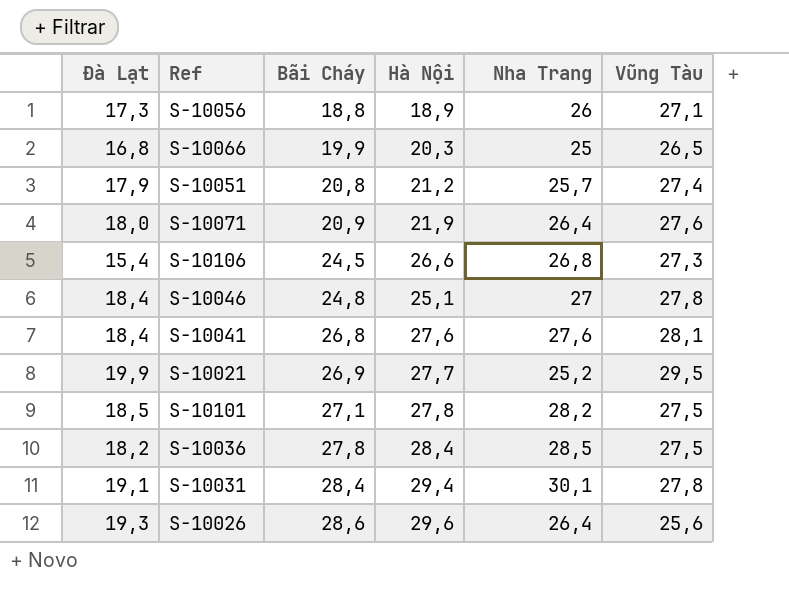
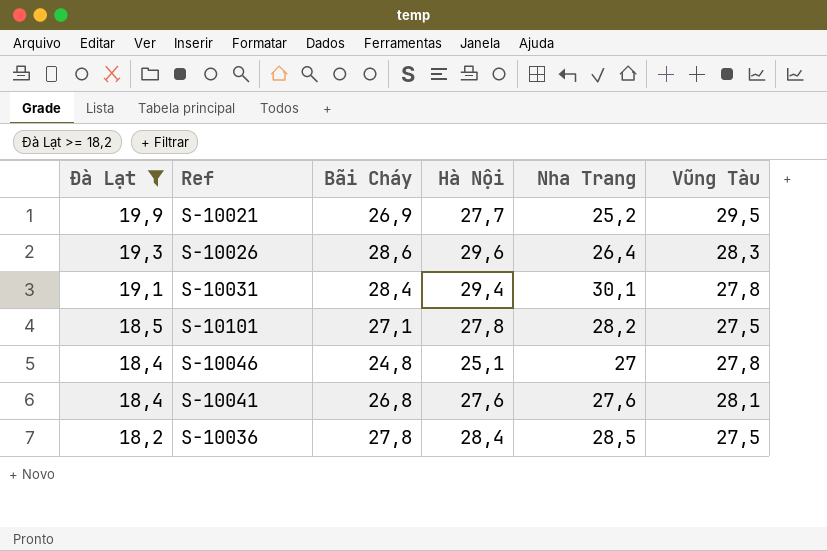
filter: none -> Đà Lạt >= 18,2
row order: Bãi Cháy ascending -> Đà Lạt descending
S-10026 | Vũng Tàu: 25,6 -> 28,3

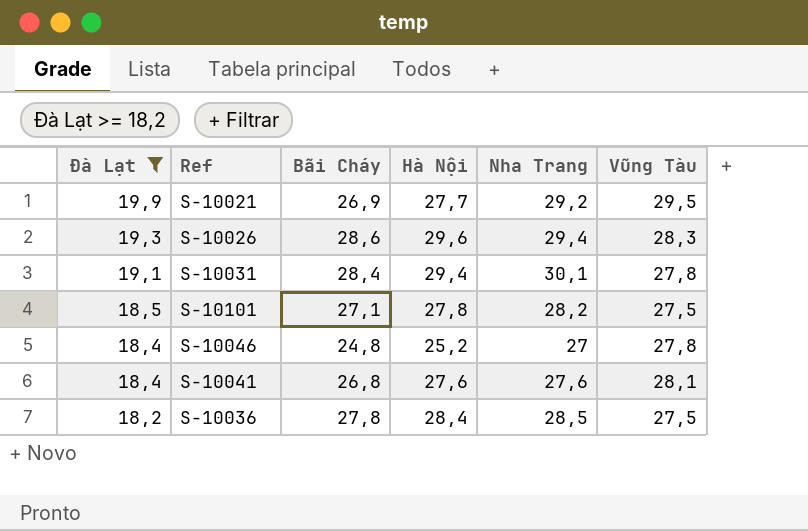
S-10021 | Nha Trang: 25,2 -> 29,2
S-10026 | Nha Trang: 26,4 -> 29,4
S-10046 | Hà Nội: 25,1 -> 25,2

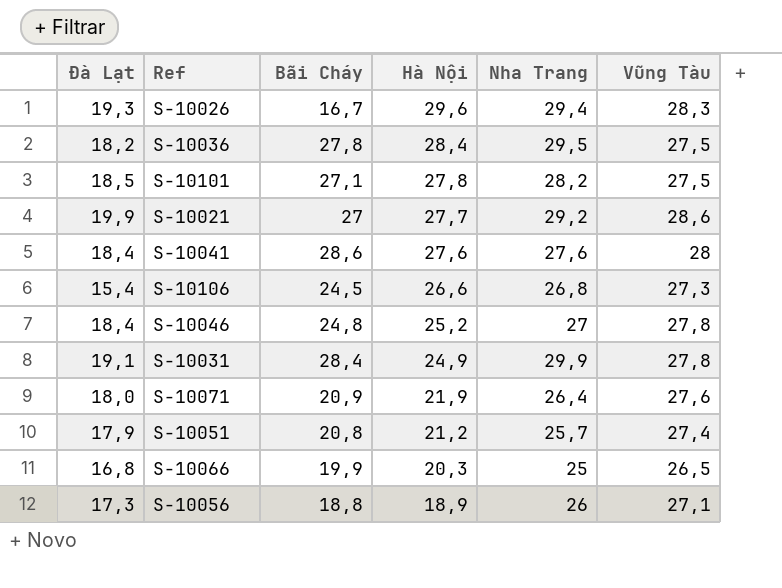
filter: Đà Lạt >= 18,2 -> none
row order: Đà Lạt descending -> Hà Nội descending
S-10026 | Bãi Cháy: 28,6 -> 16,7
S-10036 | Nha Trang: 28,5 -> 29,5
S-10021 | Bãi Cháy: 26,9 -> 27
S-10021 | Vũng Tàu: 29,5 -> 28,6
S-10041 | Bãi Cháy: 26,8 -> 28,6
S-10041 | Vũng Tàu: 28,1 -> 28
S-10031 | Hà Nội: 29,4 -> 24,9
S-10031 | Nha Trang: 30,1 -> 29,9

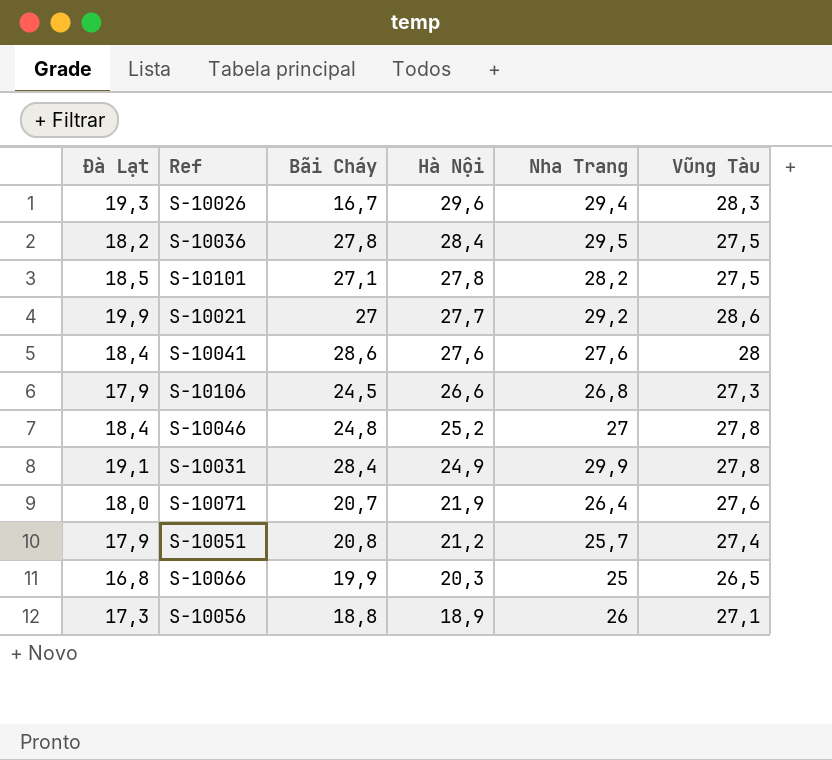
S-10106 | Đà Lạt: 15,4 -> 17,9
S-10071 | Bãi Cháy: 20,9 -> 20,7

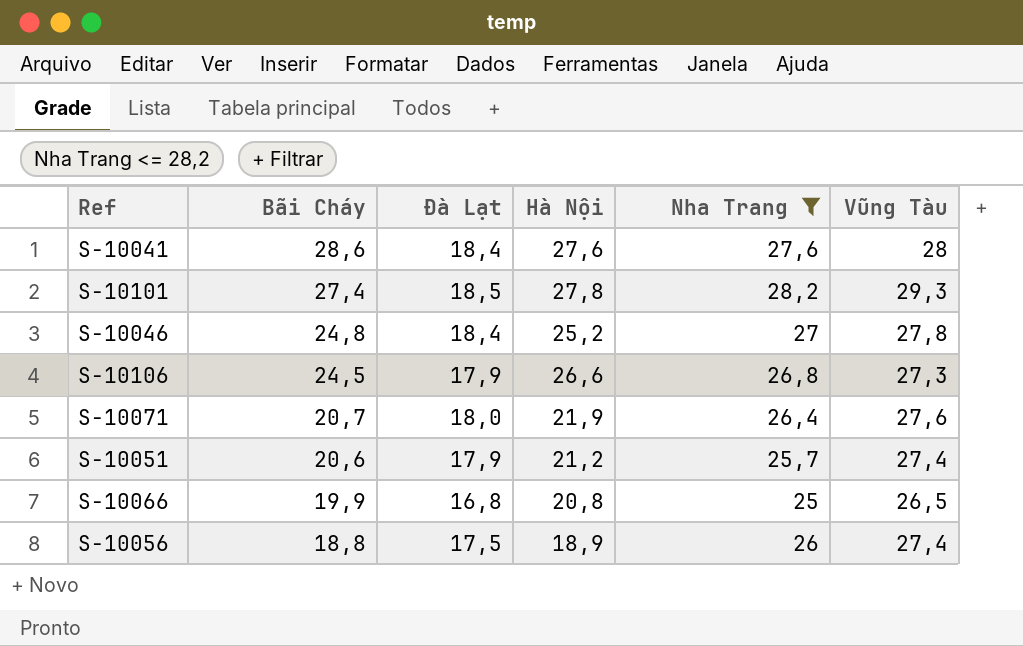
filter: none -> Nha Trang <= 28,2
row order: Hà Nội descending -> Bãi Cháy descending
column Đà Lạt | position: 1 -> 3
S-10101 | Bãi Cháy: 27,1 -> 27,4
S-10101 | Vũng Tàu: 27,5 -> 29,3
S-10051 | Bãi Cháy: 20,8 -> 20,6
S-10066 | Hà Nội: 20,3 -> 20,8
S-10056 | Đà Lạt: 17,3 -> 17,5
S-10056 | Vũng Tàu: 27,1 -> 27,4

